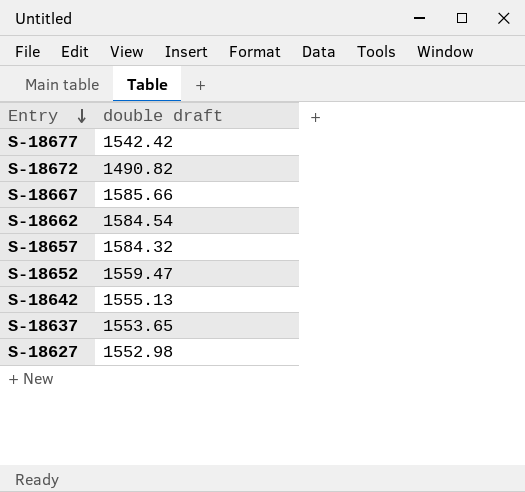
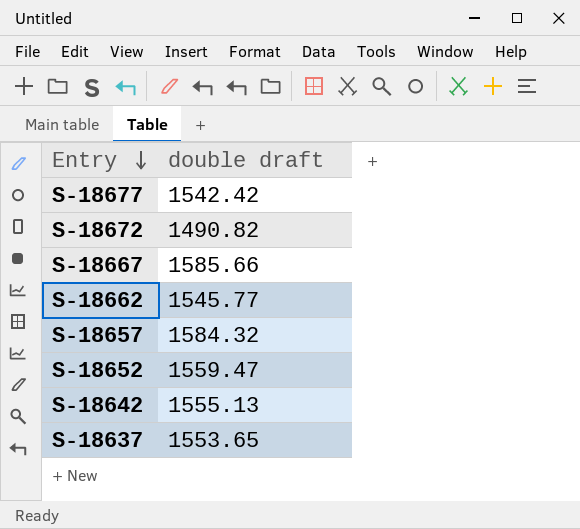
row S-18627: 1552.98 -> none
S-18662 | double draft: 1584.54 -> 1545.77

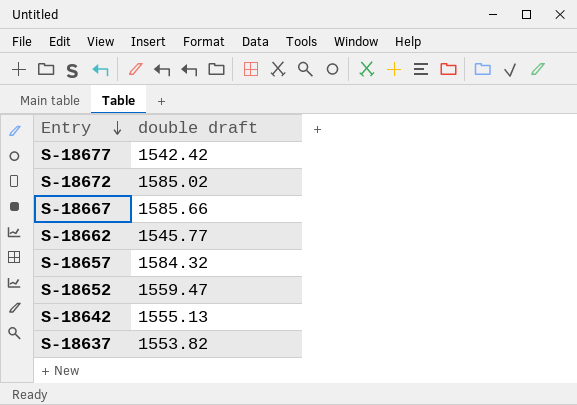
S-18672 | double draft: 1490.82 -> 1585.02
S-18637 | double draft: 1553.65 -> 1553.82

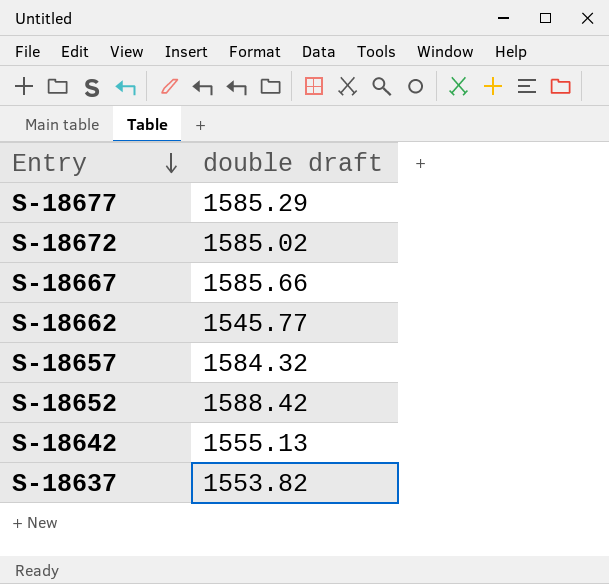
S-18677 | double draft: 1542.42 -> 1585.29
S-18652 | double draft: 1559.47 -> 1588.42

